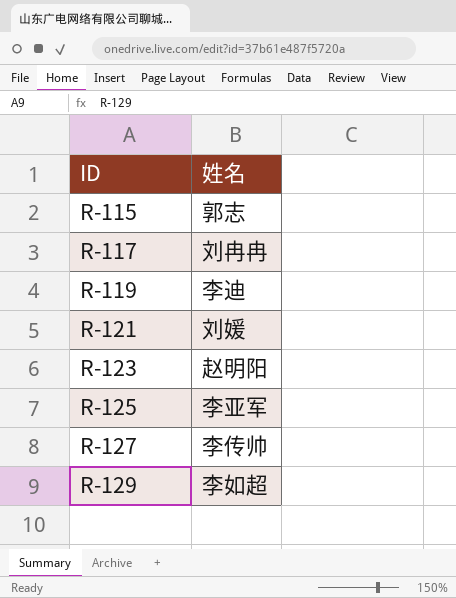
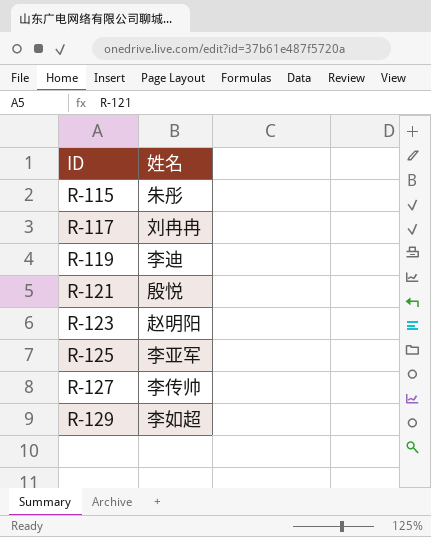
R-115 | 姓名: 郭志 -> 朱彤
R-121 | 姓名: 刘媛 -> 殷悦

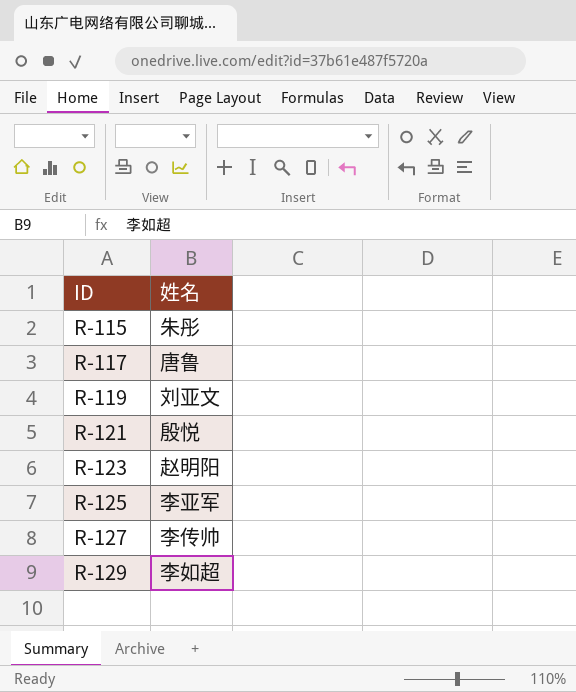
R-117 | 姓名: 刘冉冉 -> 唐鲁
R-119 | 姓名: 李迪 -> 刘亚文

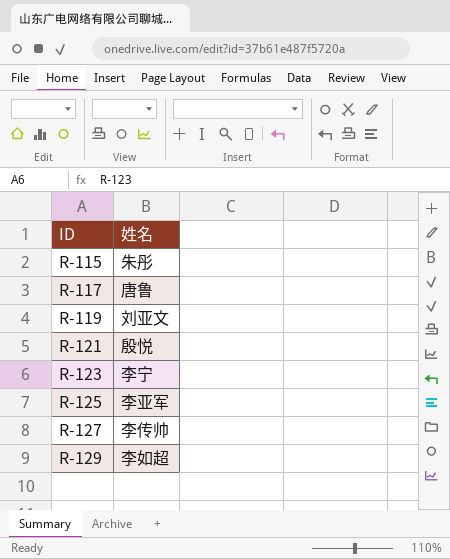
R-123 | 姓名: 赵明阳 -> 李宁

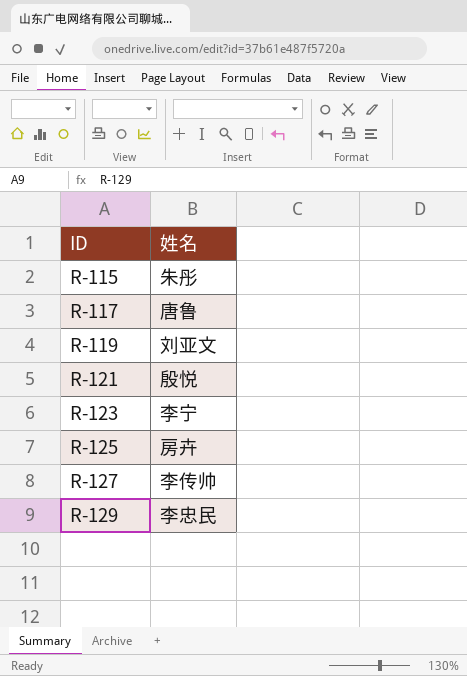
R-125 | 姓名: 李亚军 -> 房卉
R-129 | 姓名: 李如超 -> 李忠民

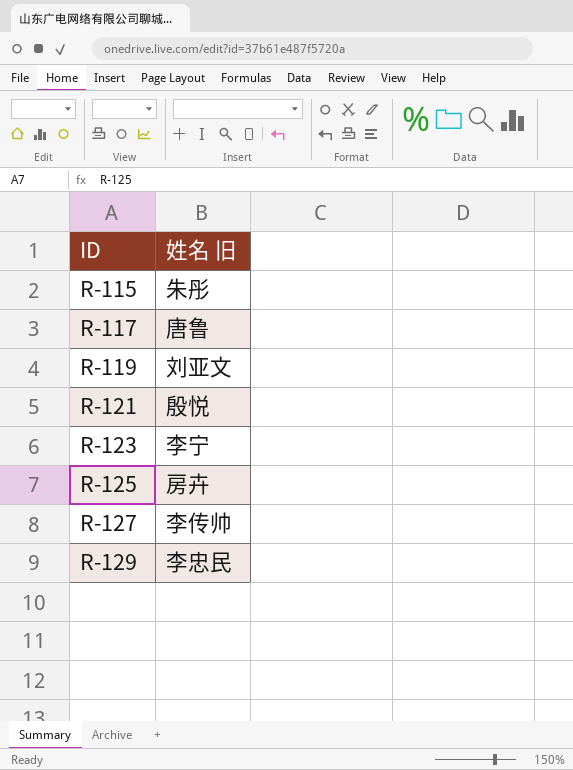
column name: 姓名 -> 姓名 旧

